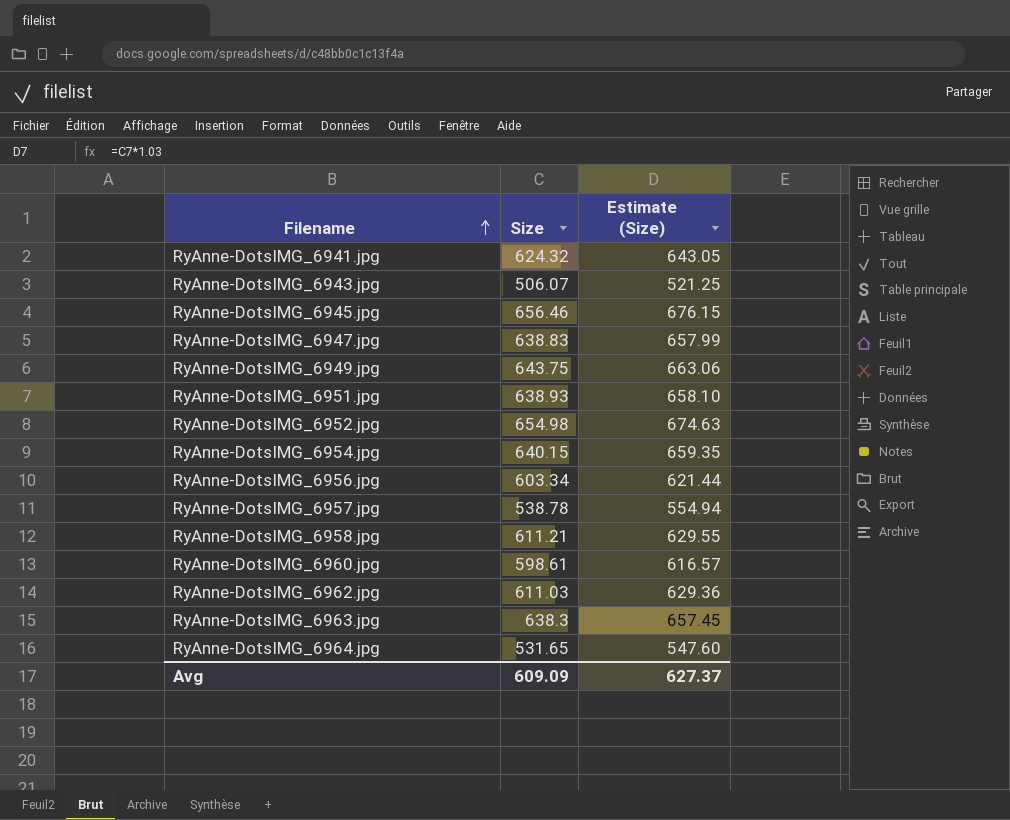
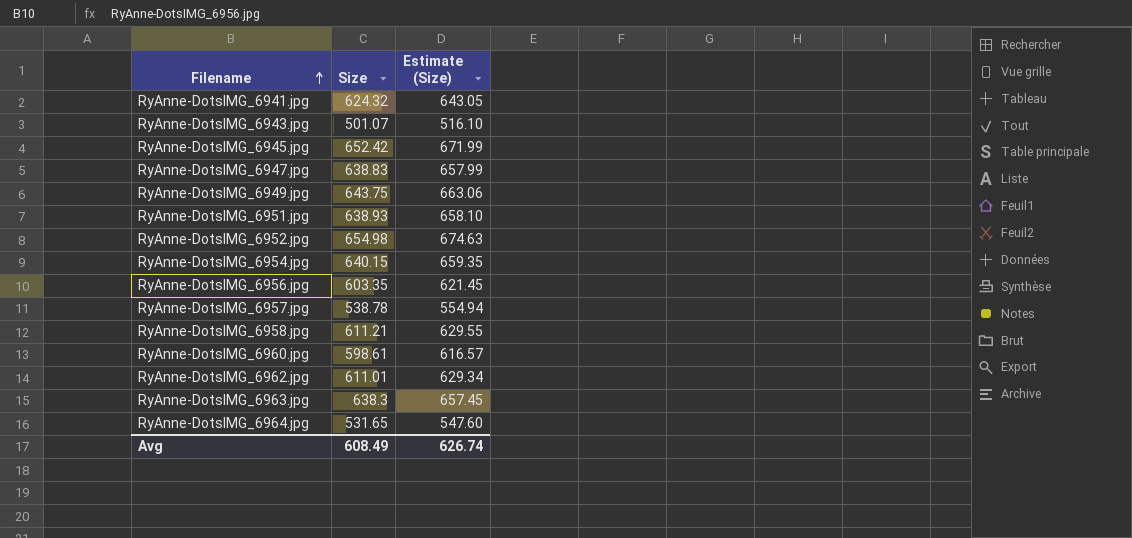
RyAnne-DotsIMG_6943.jpg | Size: 506.07 -> 501.07
RyAnne-DotsIMG_6943.jpg | Estimate (Size): 521.25 -> 516.10
RyAnne-DotsIMG_6945.jpg | Size: 656.46 -> 652.42
RyAnne-DotsIMG_6945.jpg | Estimate (Size): 676.15 -> 671.99
RyAnne-DotsIMG_6956.jpg | Size: 603.34 -> 603.35
RyAnne-DotsIMG_6956.jpg | Estimate (Size): 621.44 -> 621.45
RyAnne-DotsIMG_6962.jpg | Size: 611.03 -> 611.01
RyAnne-DotsIMG_6962.jpg | Estimate (Size): 629.36 -> 629.34
Avg | Size: 609.09 -> 608.49
Avg | Estimate (Size): 627.37 -> 626.74

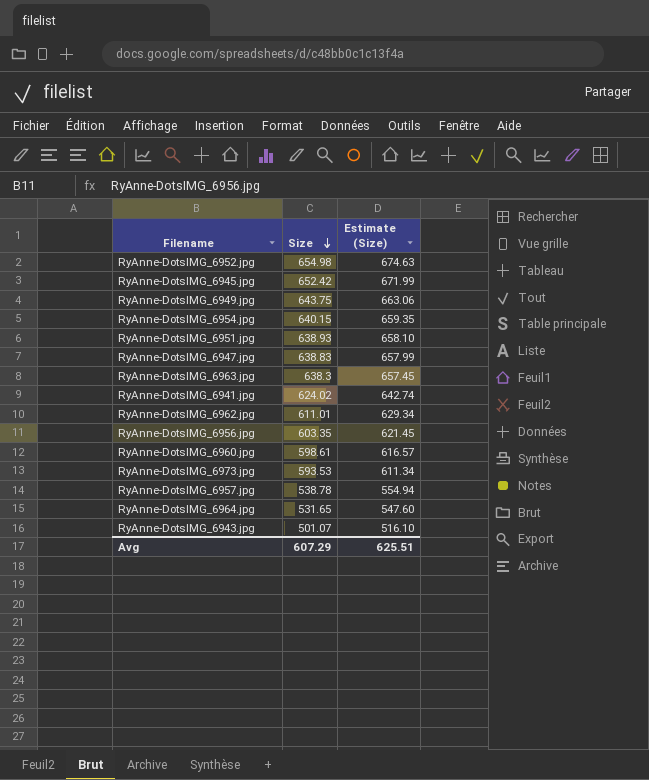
row order: Filename ascending -> Size descending
row RyAnne-DotsIMG_6958.jpg: 611.21 | 629.55 -> none
RyAnne-DotsIMG_6941.jpg | Size: 624.32 -> 624.02
RyAnne-DotsIMG_6941.jpg | Estimate (Size): 643.05 -> 642.74
row RyAnne-DotsIMG_6973.jpg: none -> 593.53 | 611.34
Avg | Size: 608.49 -> 607.29
Avg | Estimate (Size): 626.74 -> 625.51

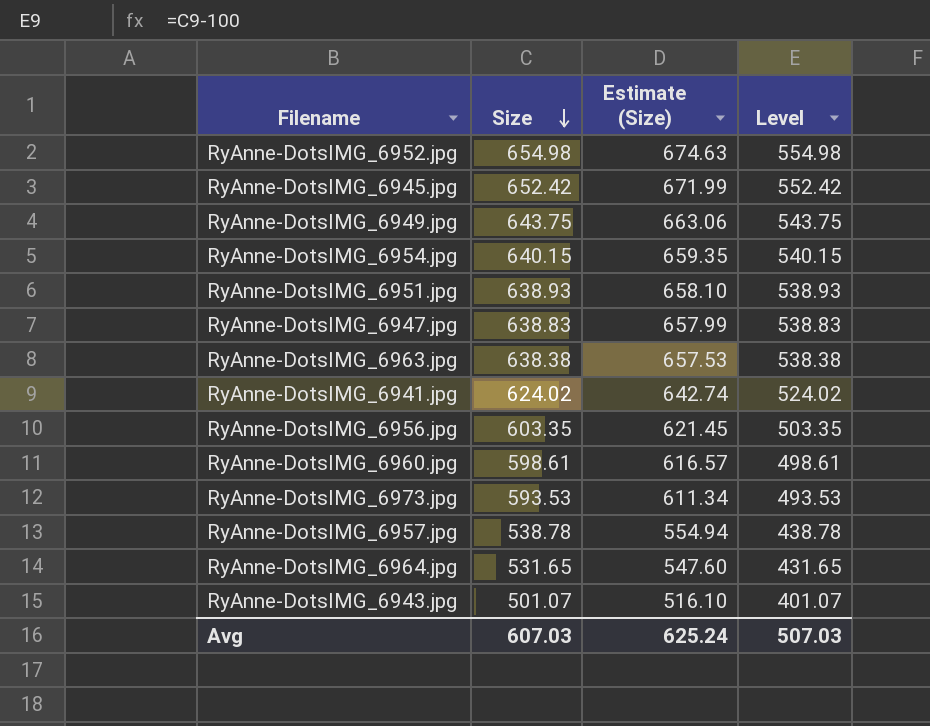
column Level | formula: none -> [Size] - 100
row RyAnne-DotsIMG_6962.jpg: 611.01 | 629.34 -> none
RyAnne-DotsIMG_6963.jpg | Size: 638.3 -> 638.38
RyAnne-DotsIMG_6963.jpg | Estimate (Size): 657.45 -> 657.53
Avg | Size: 607.29 -> 607.03
Avg | Estimate (Size): 625.51 -> 625.24

